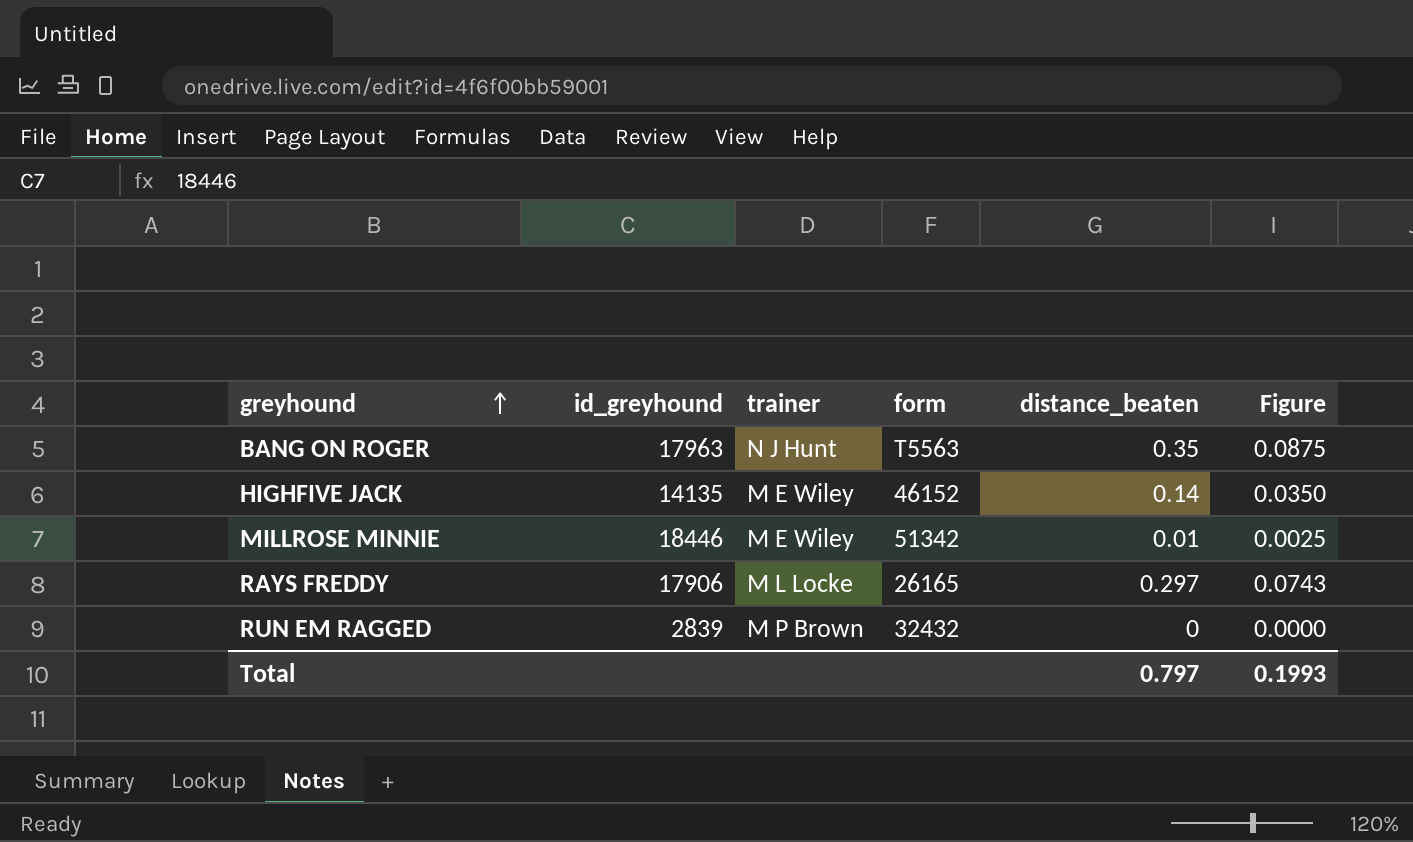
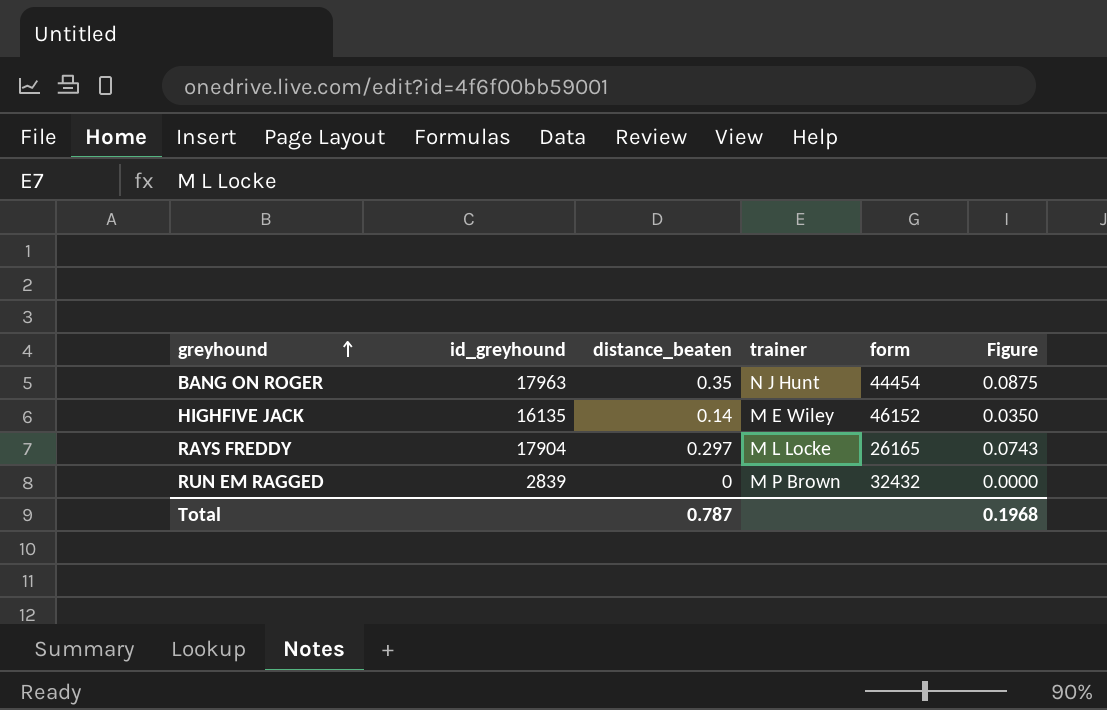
column distance_beaten | position: 5 -> 3
row MILLROSE MINNIE: 18446 | M E Wiley | 51342 | 0.01 | 0.0025 -> none
BANG ON ROGER | form: T5563 -> 44454
HIGHFIVE JACK | id_greyhound: 14135 -> 16135
RAYS FREDDY | id_greyhound: 17906 -> 17904
Total | distance_beaten: 0.797 -> 0.787
Total | Figure: 0.1993 -> 0.1968

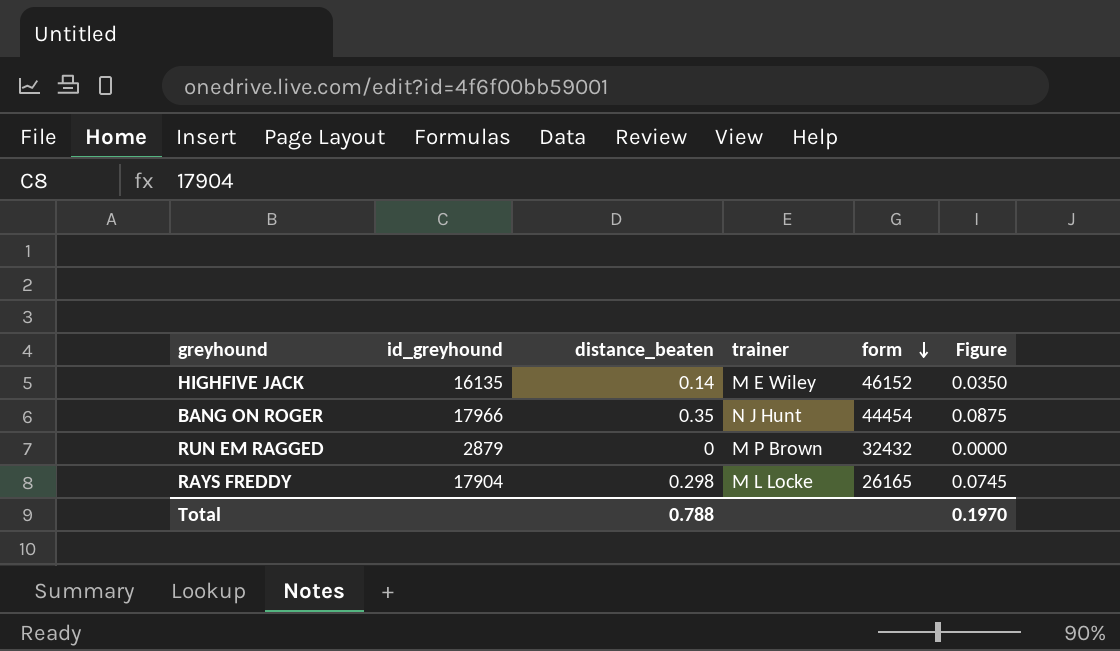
row order: greyhound ascending -> form descending
BANG ON ROGER | id_greyhound: 17963 -> 17966
RUN EM RAGGED | id_greyhound: 2839 -> 2879
RAYS FREDDY | distance_beaten: 0.297 -> 0.298
RAYS FREDDY | Figure: 0.0743 -> 0.0745
Total | distance_beaten: 0.787 -> 0.788
Total | Figure: 0.1968 -> 0.1970

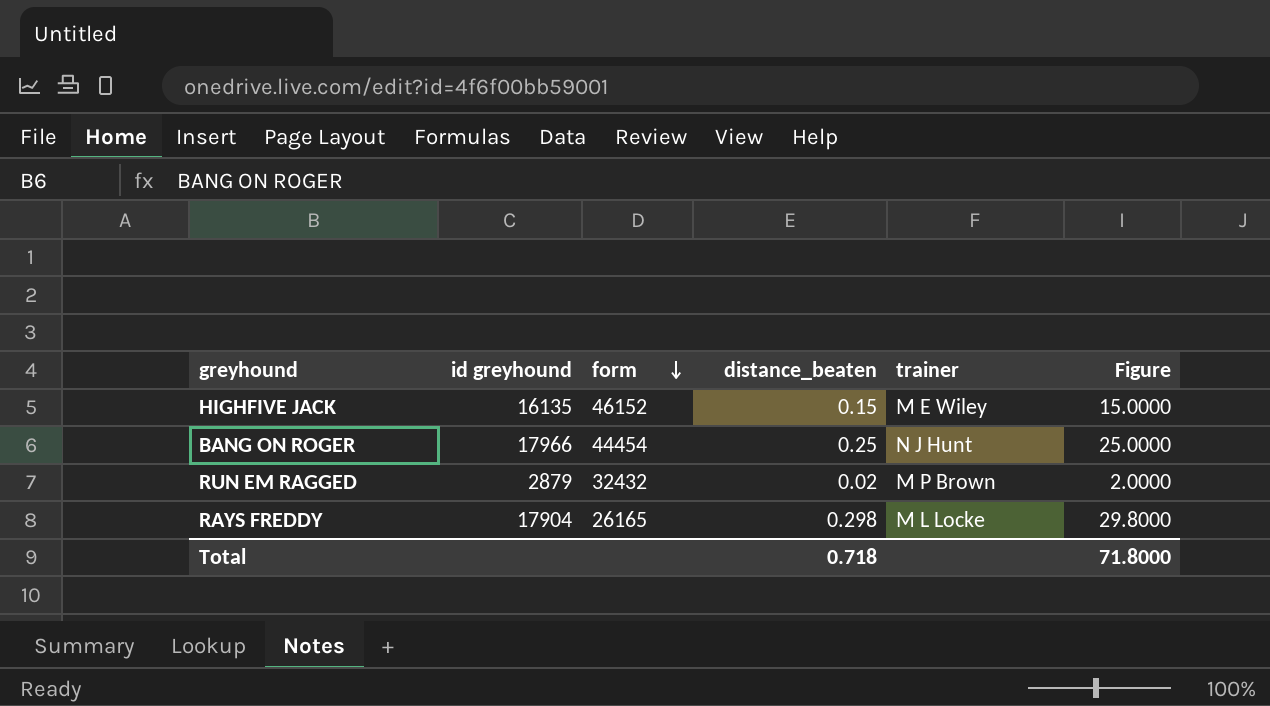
column name: id_greyhound -> id greyhound
column form | position: 5 -> 3
column Figure | formula: [distance_beaten] * 0.25 -> [distance_beaten] * 100
HIGHFIVE JACK | distance_beaten: 0.14 -> 0.15
BANG ON ROGER | distance_beaten: 0.35 -> 0.25
RUN EM RAGGED | distance_beaten: 0 -> 0.02
Total | distance_beaten: 0.788 -> 0.718
Total | Figure: 0.1970 -> 71.8000

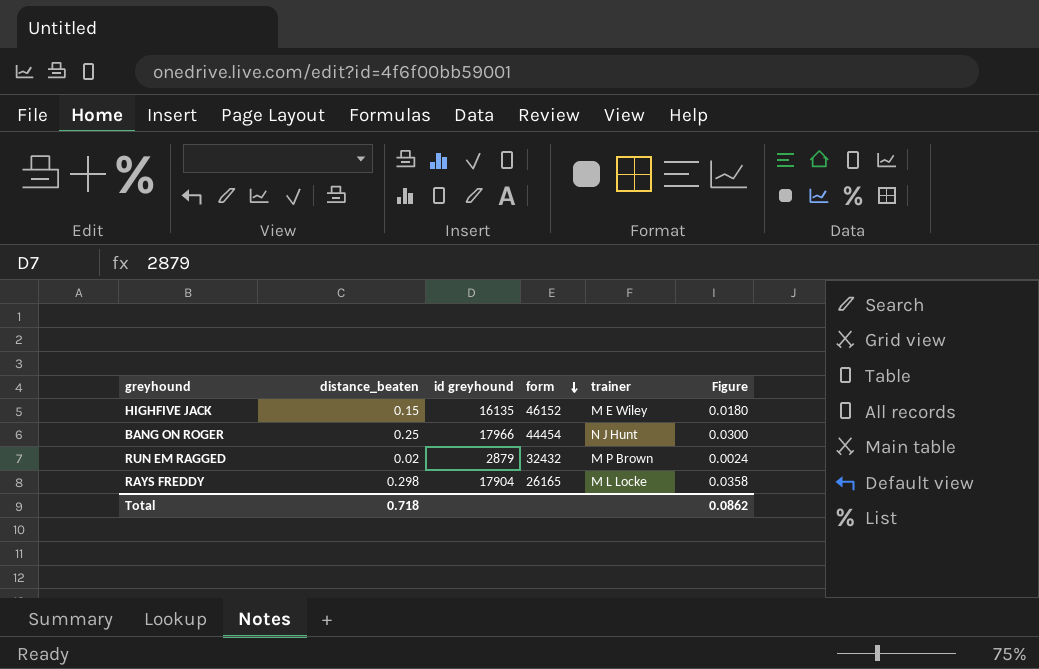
column distance_beaten | position: 4 -> 2
column Figure | formula: [distance_beaten] * 100 -> [distance_beaten] * 0.12
Total | Figure: 71.8000 -> 0.0862

